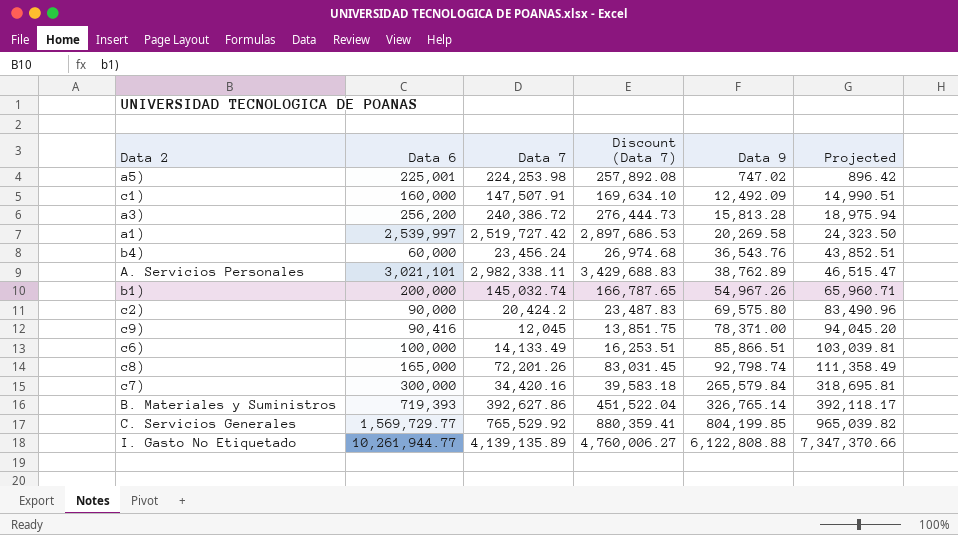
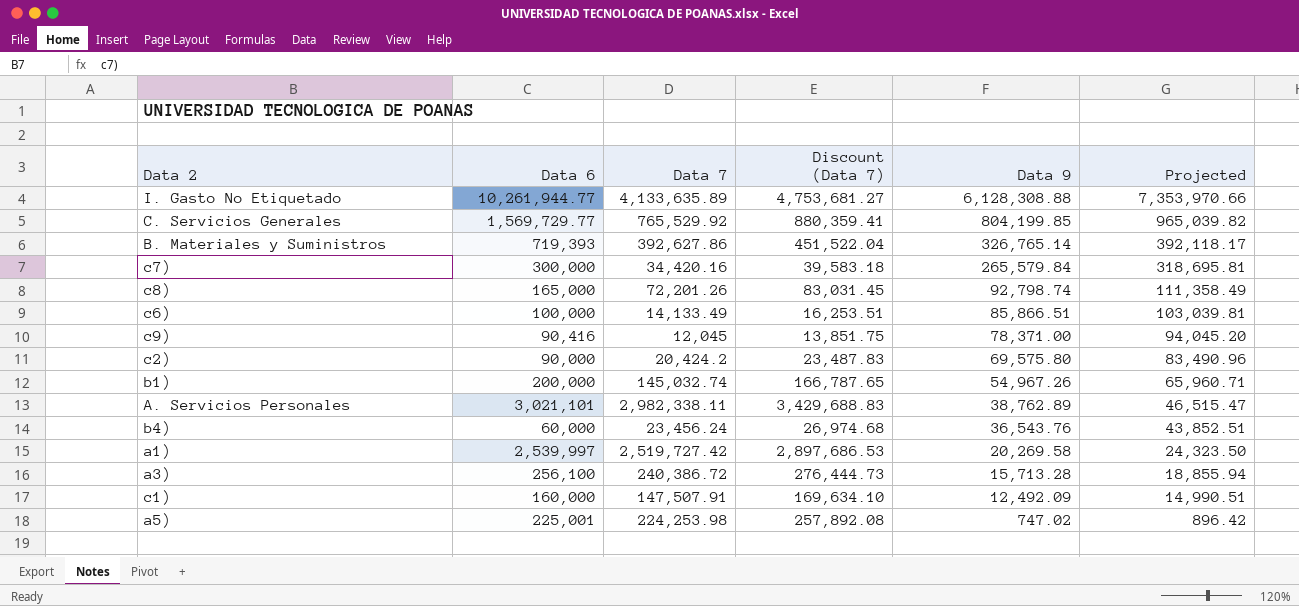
row order: Data 9 ascending -> Data 9 descending
I. Gasto No Etiquetado | Data 7: 4,139,135.89 -> 4,133,635.89
I. Gasto No Etiquetado | Discount (Data 7): 4,760,006.27 -> 4,753,681.27
I. Gasto No Etiquetado | Data 9: 6,122,808.88 -> 6,128,308.88
I. Gasto No Etiquetado | Projected: 7,347,370.66 -> 7,353,970.66
a3) | Data 6: 256,200 -> 256,100
a3) | Data 9: 15,813.28 -> 15,713.28
a3) | Projected: 18,975.94 -> 18,855.94

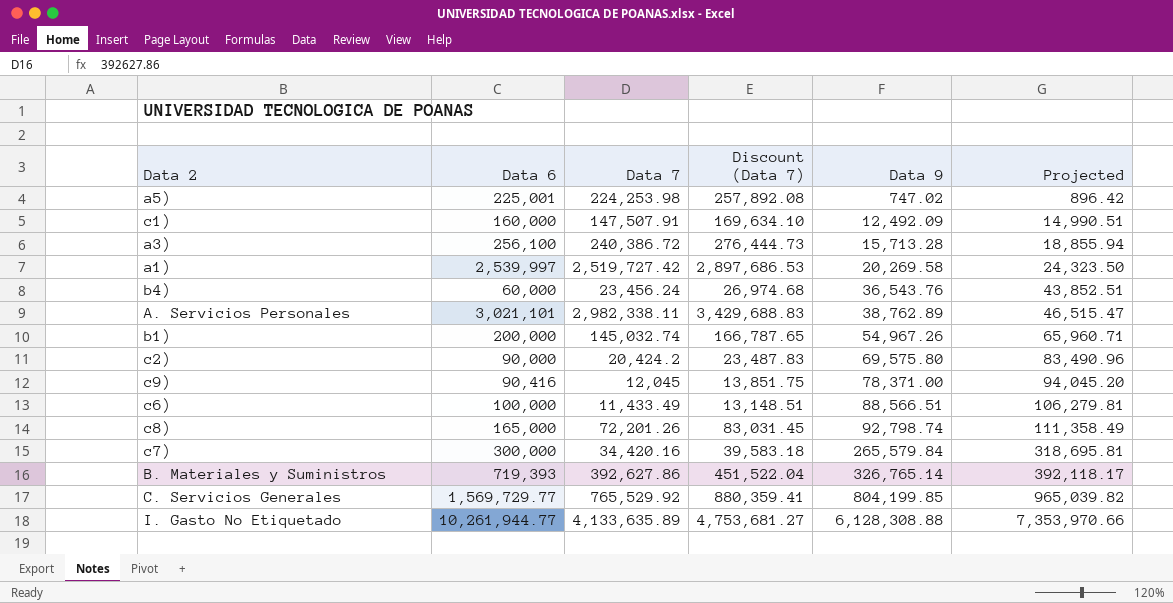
row order: Data 9 descending -> Data 9 ascending
c6) | Data 7: 14,133.49 -> 11,433.49
c6) | Discount (Data 7): 16,253.51 -> 13,148.51
c6) | Data 9: 85,866.51 -> 88,566.51
c6) | Projected: 103,039.81 -> 106,279.81

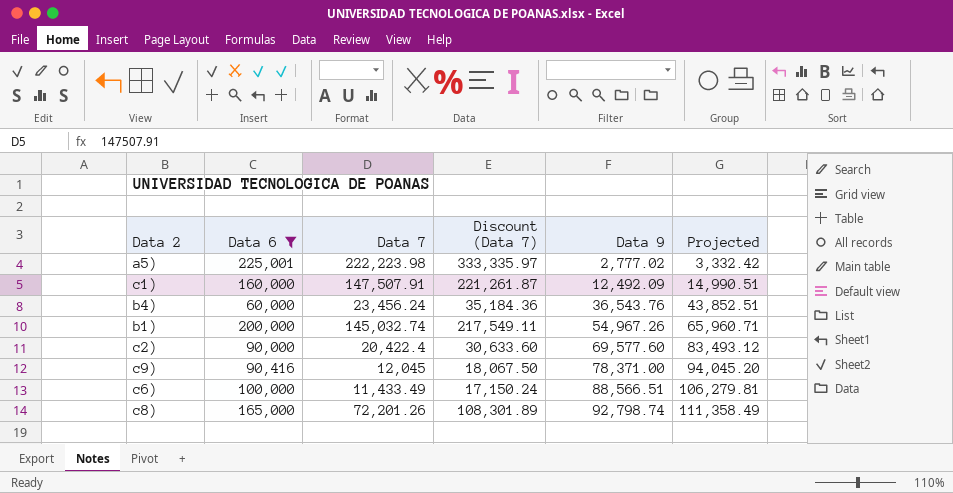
filter: none -> Data 6 <= 225,001
column Discount (Data 7) | formula: [Data 7] * 1.15 -> [Data 7] * 1.5
a5) | Data 7: 224,253.98 -> 222,223.98
a5) | Data 9: 747.02 -> 2,777.02
a5) | Projected: 896.42 -> 3,332.42
c2) | Data 7: 20,424.2 -> 20,422.4
c2) | Data 9: 69,575.80 -> 69,577.60
c2) | Projected: 83,490.96 -> 83,493.12

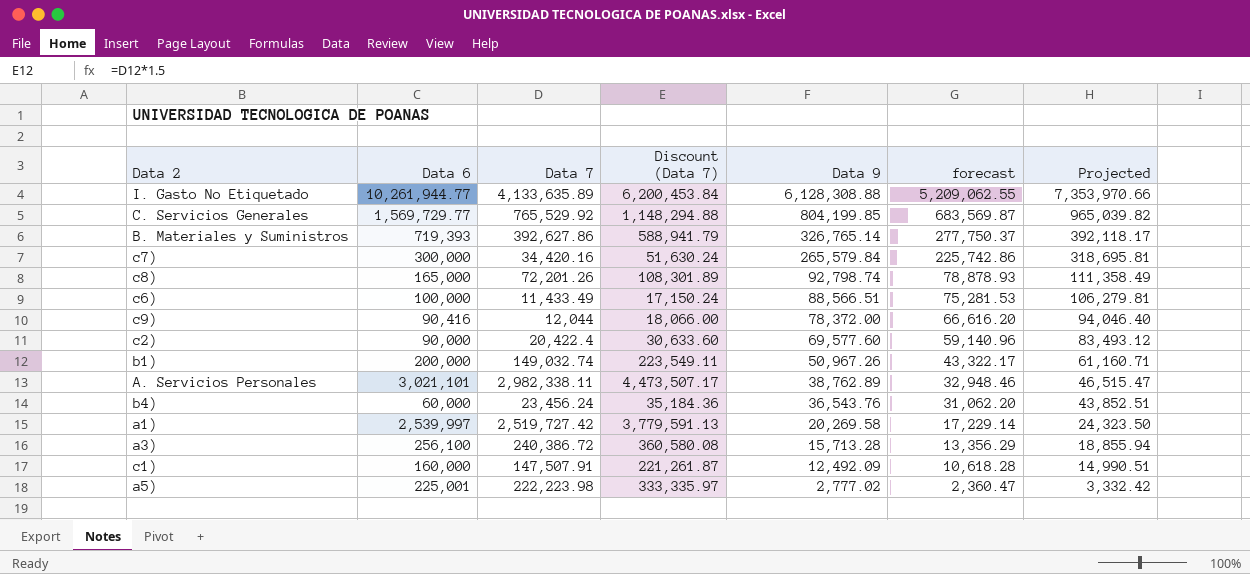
filter: Data 6 <= 225,001 -> none
row order: Data 9 ascending -> Data 9 descending
column forecast | formula: none -> [Data 9] * 0.85
c9) | Data 7: 12,045 -> 12,044
c9) | Discount (Data 7): 18,067.50 -> 18,066.00
c9) | Data 9: 78,371.00 -> 78,372.00
c9) | Projected: 94,045.20 -> 94,046.40
b1) | Data 7: 145,032.74 -> 149,032.74
b1) | Discount (Data 7): 217,549.11 -> 223,549.11
b1) | Data 9: 54,967.26 -> 50,967.26
b1) | Projected: 65,960.71 -> 61,160.71

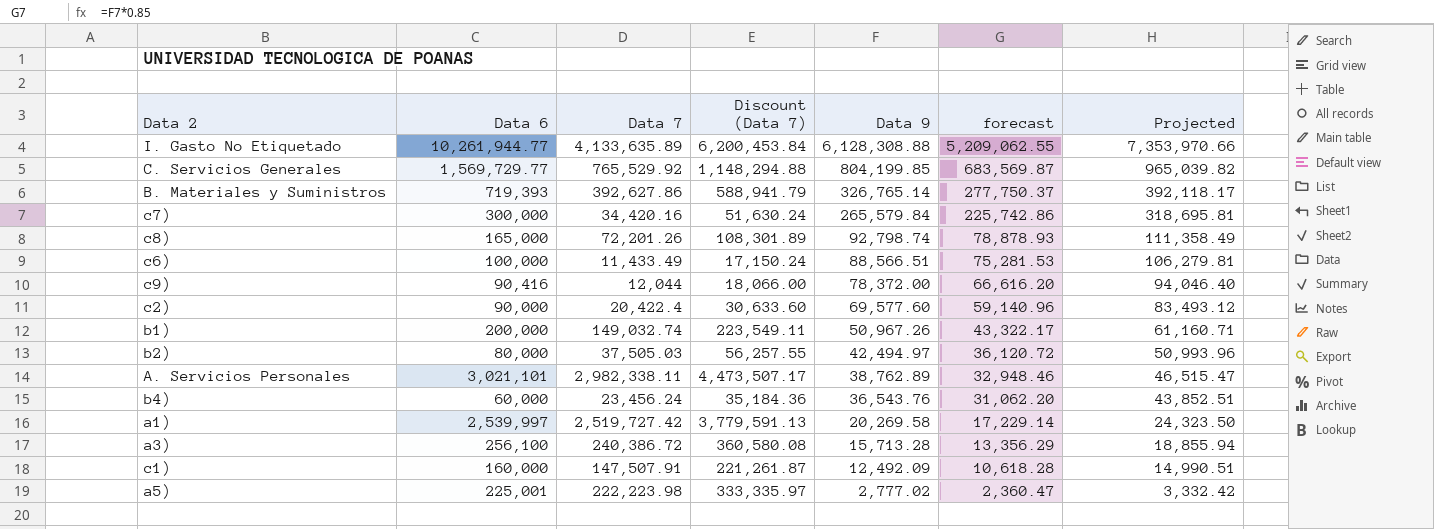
row b2): none -> 80,000 | 37,505.03 | 56,257.55 | 42,494.97 | 36,120.72 | 50,993.96

